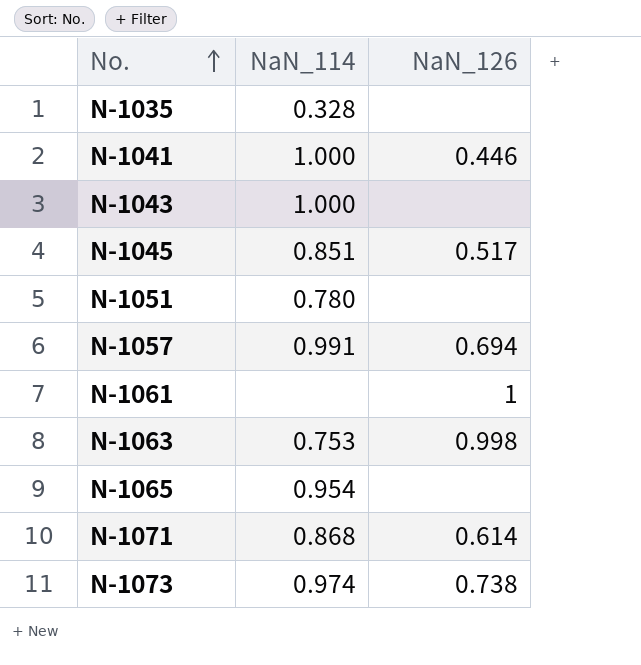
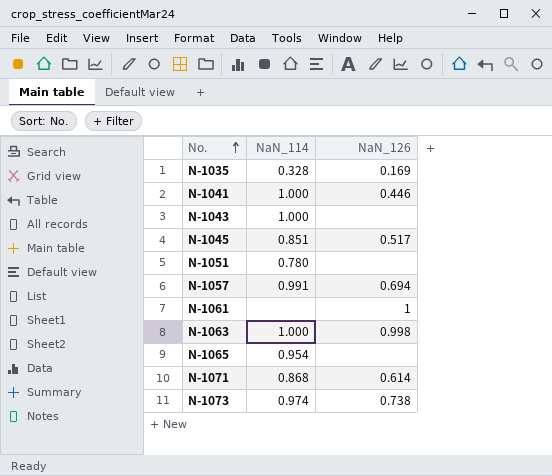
N-1035 | NaN_126: none -> 0.169
N-1063 | NaN_114: 0.753 -> 1.000

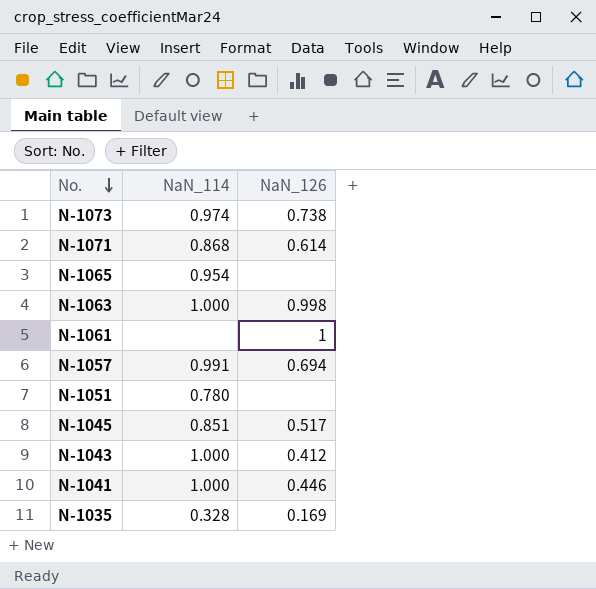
row order: No. ascending -> No. descending
N-1043 | NaN_126: none -> 0.412

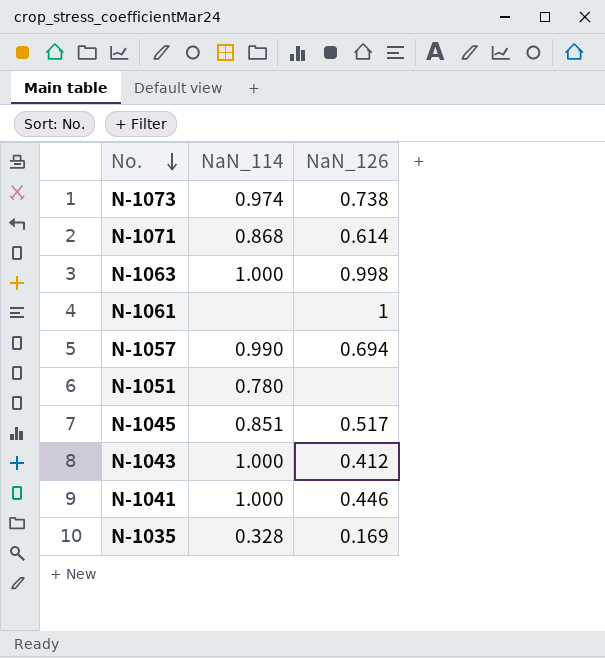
row N-1065: 0.954 | none -> none
N-1057 | NaN_114: 0.991 -> 0.990

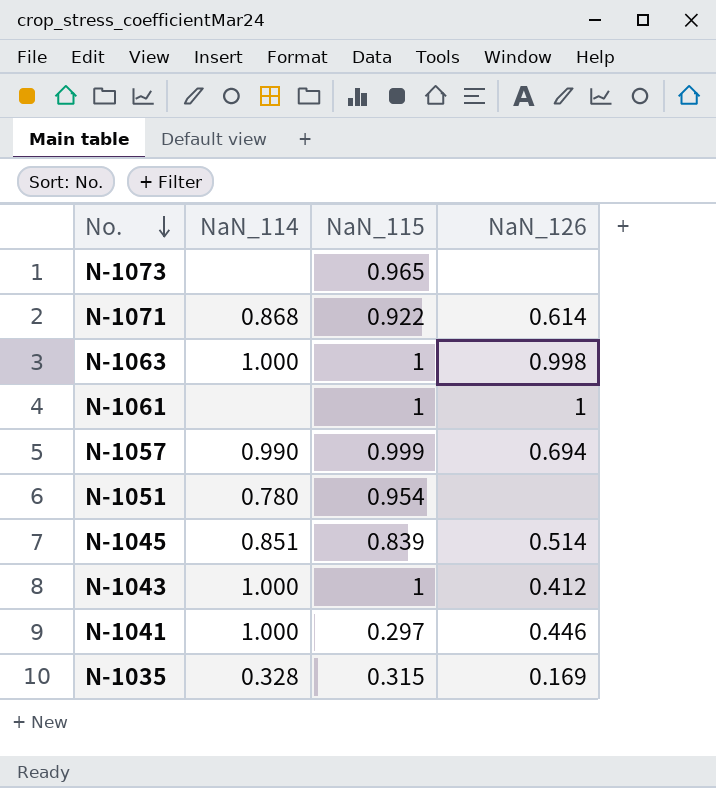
column NaN_115 | position: none -> 3
N-1073 | NaN_114: 0.974 -> none
N-1073 | NaN_126: 0.738 -> none
N-1045 | NaN_126: 0.517 -> 0.514

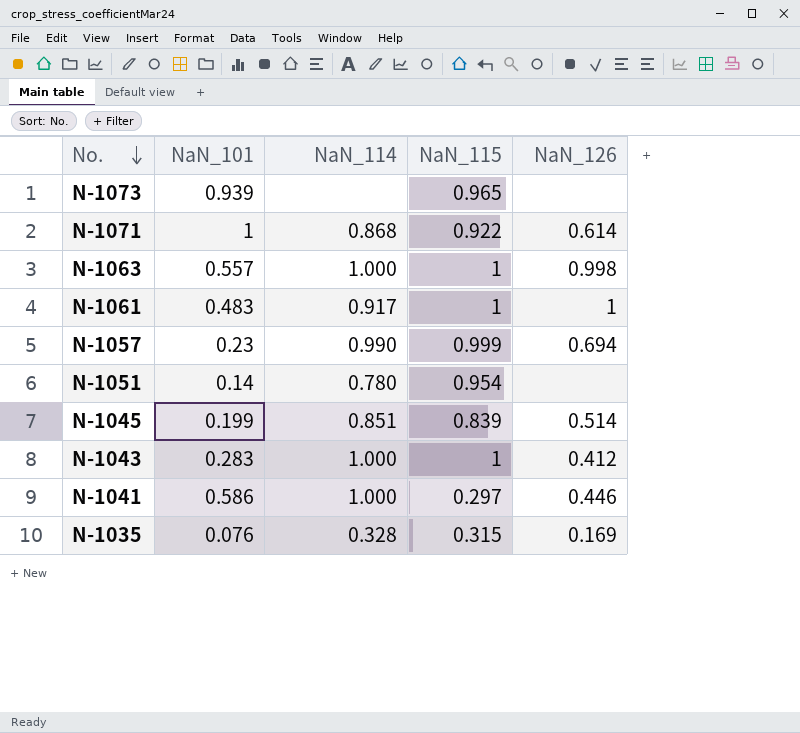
column NaN_101 | position: none -> 2
N-1061 | NaN_114: none -> 0.917

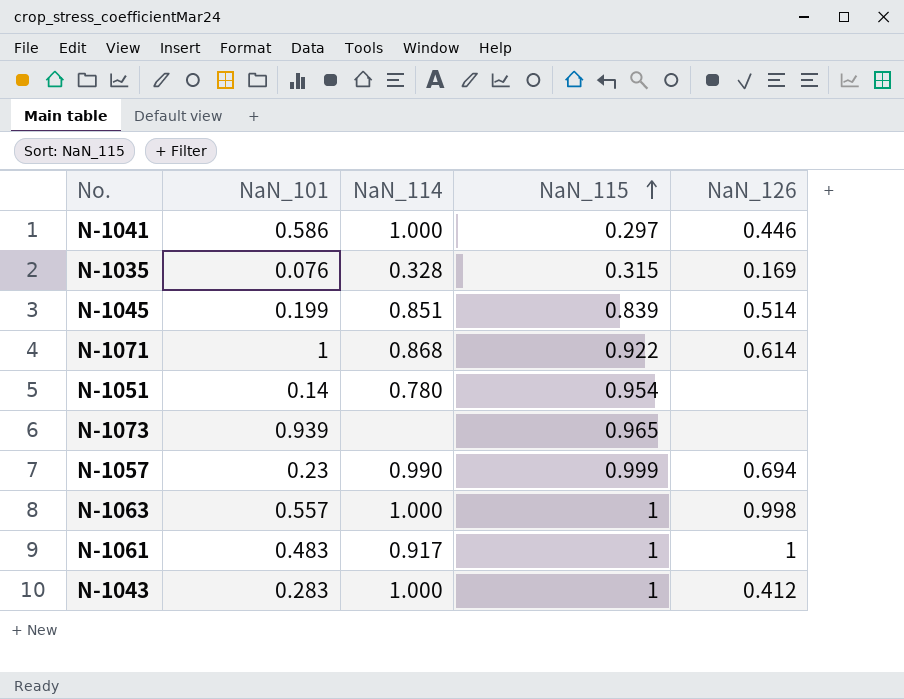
row order: No. descending -> NaN_115 ascending

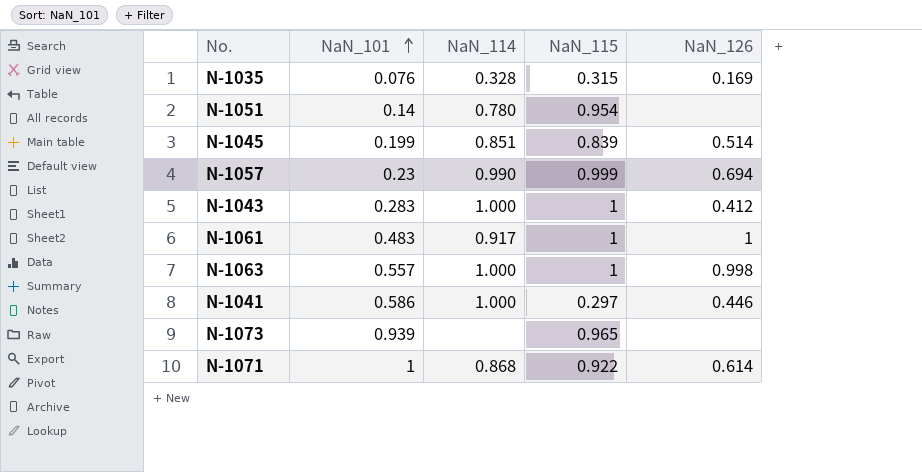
row order: NaN_115 ascending -> NaN_101 ascending

